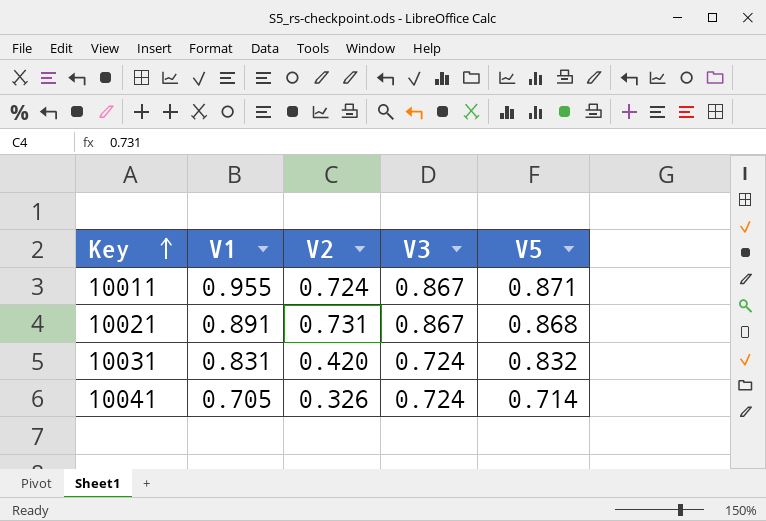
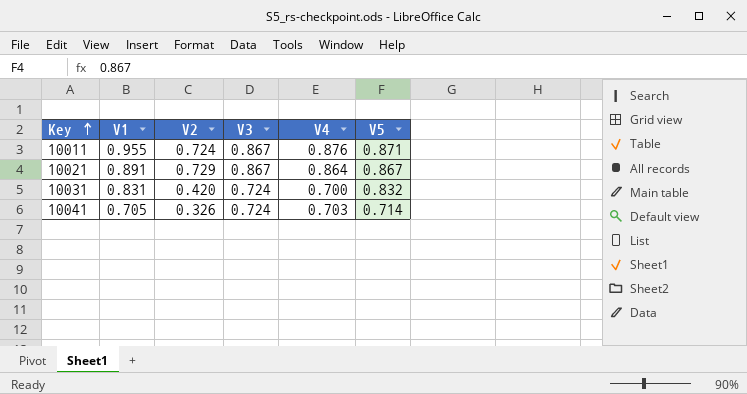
column V4 | position: none -> 5
10021 | V2: 0.731 -> 0.729
10021 | V5: 0.868 -> 0.867

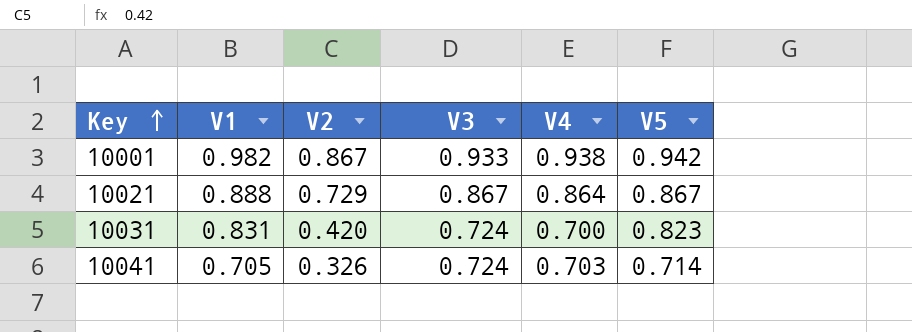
row 10011: 0.955 | 0.724 | 0.867 | 0.876 | 0.871 -> none
row 10001: none -> 0.982 | 0.867 | 0.933 | 0.938 | 0.942
10021 | V1: 0.891 -> 0.888
10031 | V5: 0.832 -> 0.823

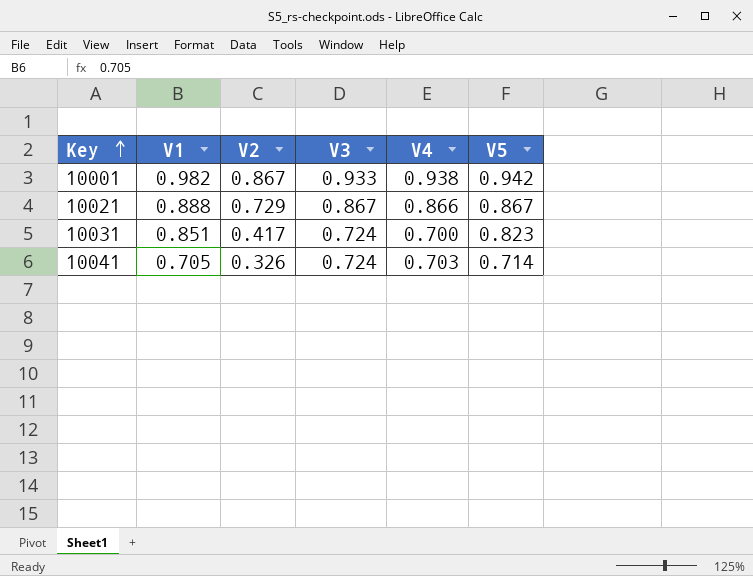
10021 | V4: 0.864 -> 0.866
10031 | V1: 0.831 -> 0.851
10031 | V2: 0.420 -> 0.417

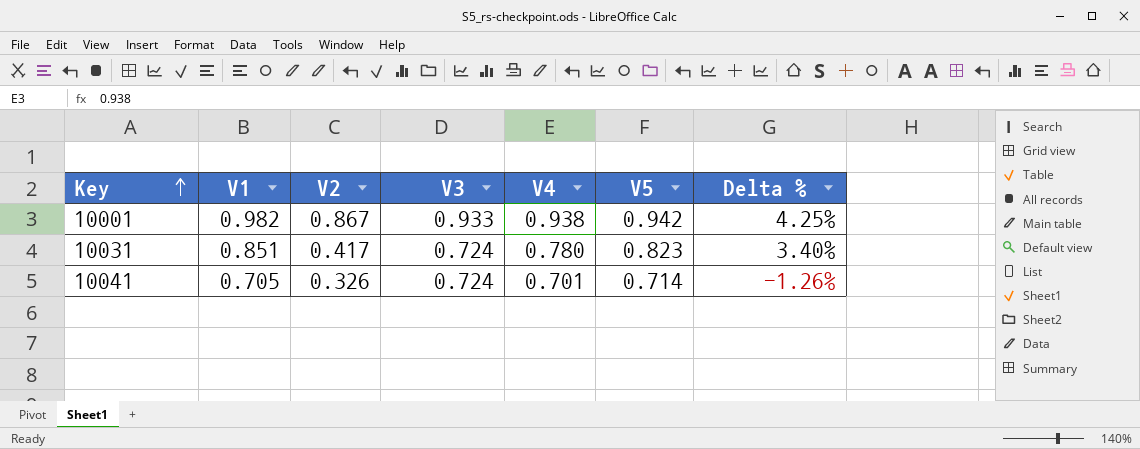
column Delta % | formula: none -> ([V1] - [V5]) / [V5]
row 10021: 0.888 | 0.729 | 0.867 | 0.866 | 0.867 -> none
10031 | V4: 0.700 -> 0.780
10041 | V4: 0.703 -> 0.701

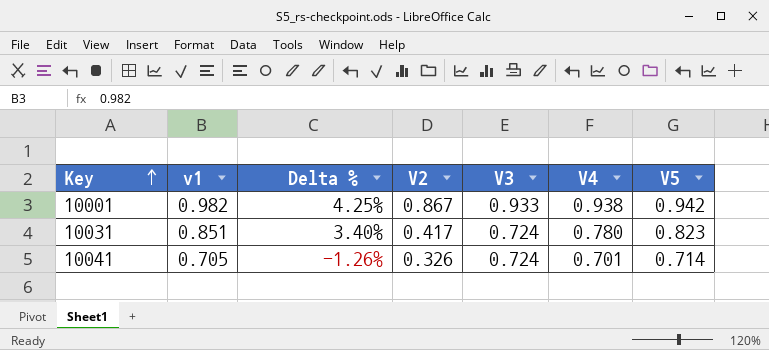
column name: V1 -> v1
column Delta % | position: 7 -> 3

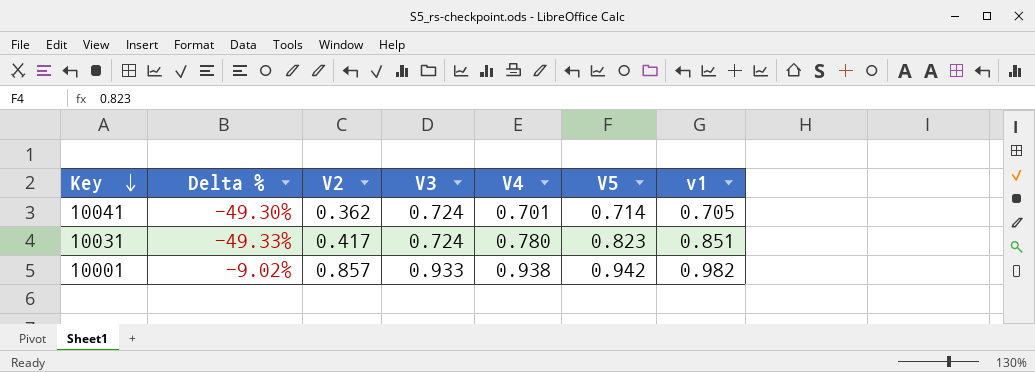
row order: Key ascending -> Key descending
column Delta % | formula: ([v1] - [V5]) / [V5] -> ([V2] - [V5]) / [V5]
column v1 | position: 2 -> 7
10041 | V2: 0.326 -> 0.362
10001 | V2: 0.867 -> 0.857

